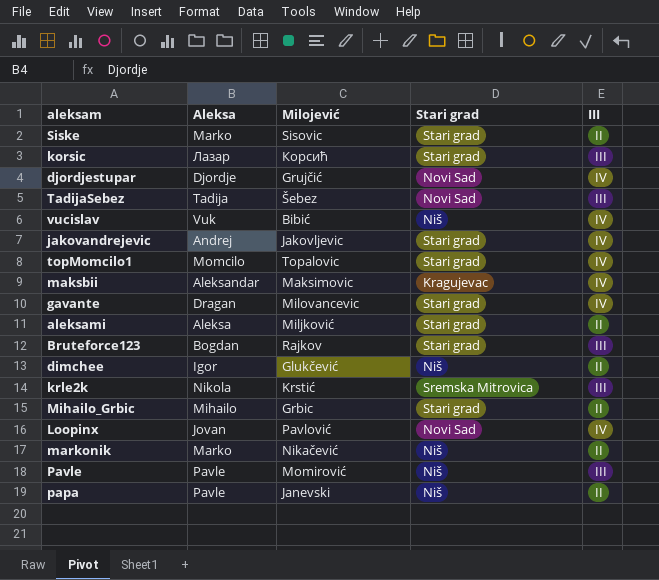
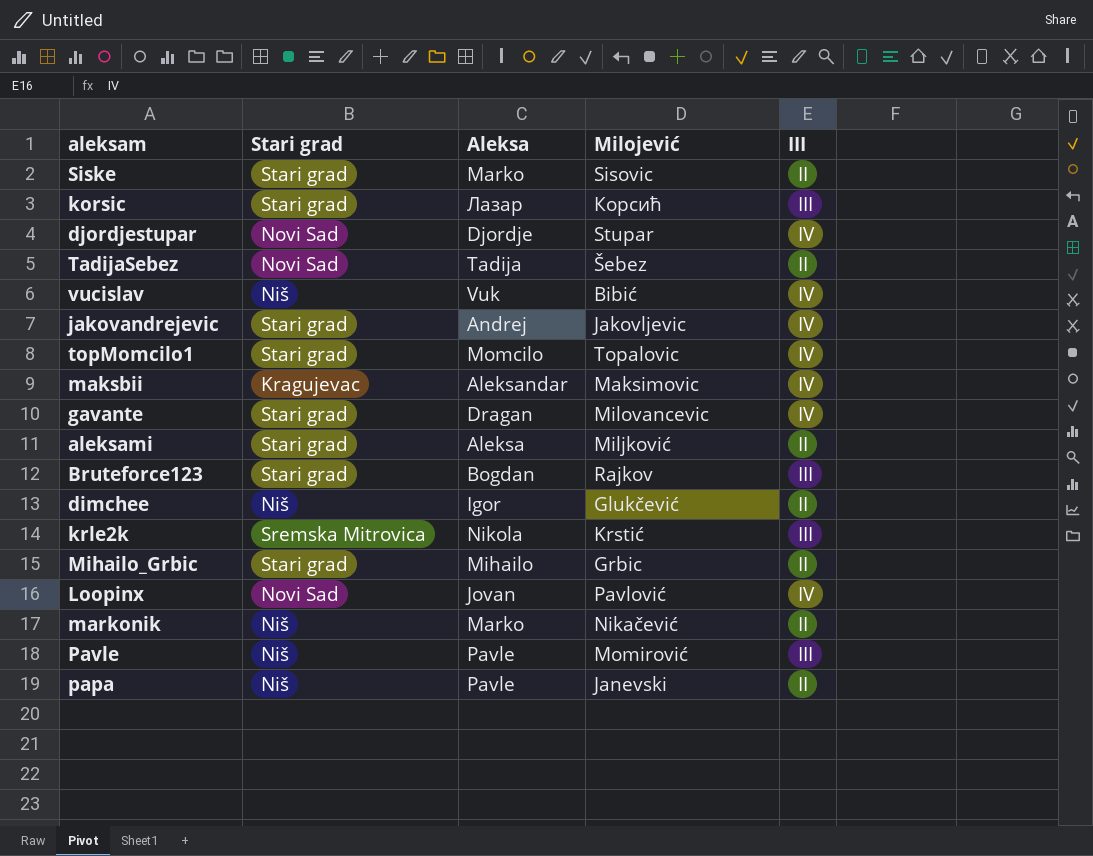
column Stari grad | position: 4 -> 2
djordjestupar | Milojević: Grujčić -> Stupar
TadijaSebez | III: III -> II

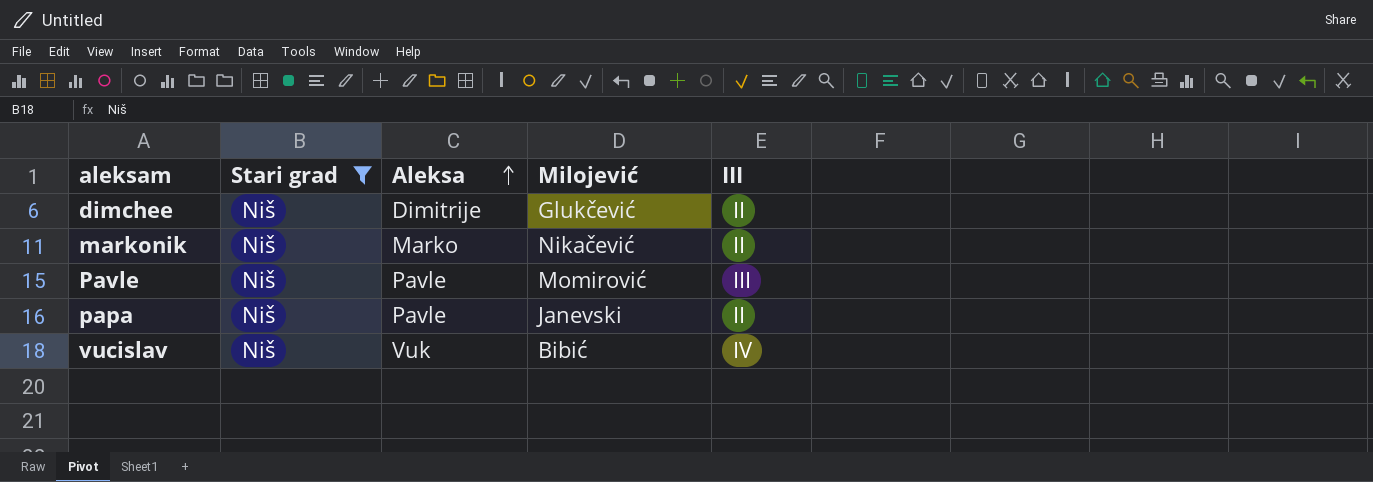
filter: none -> Stari grad = Niš
row order: none -> Aleksa ascending
dimchee | Aleksa: Igor -> Dimitrije

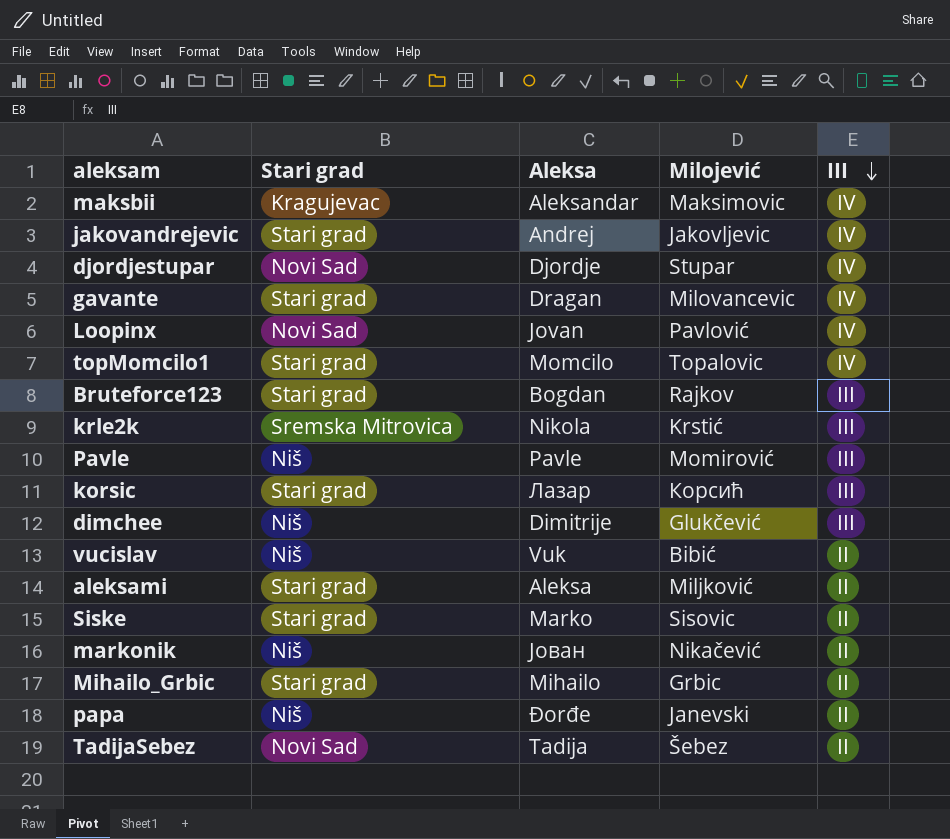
filter: Stari grad = Niš -> none
row order: Aleksa ascending -> III descending
dimchee | III: II -> III
vucislav | III: IV -> II
markonik | Aleksa: Marko -> Јован
papa | Aleksa: Pavle -> Đorđe

